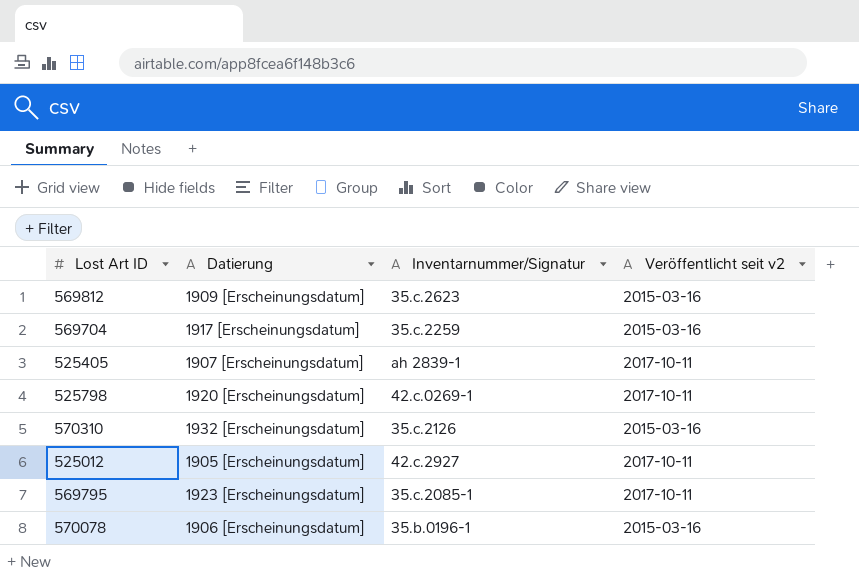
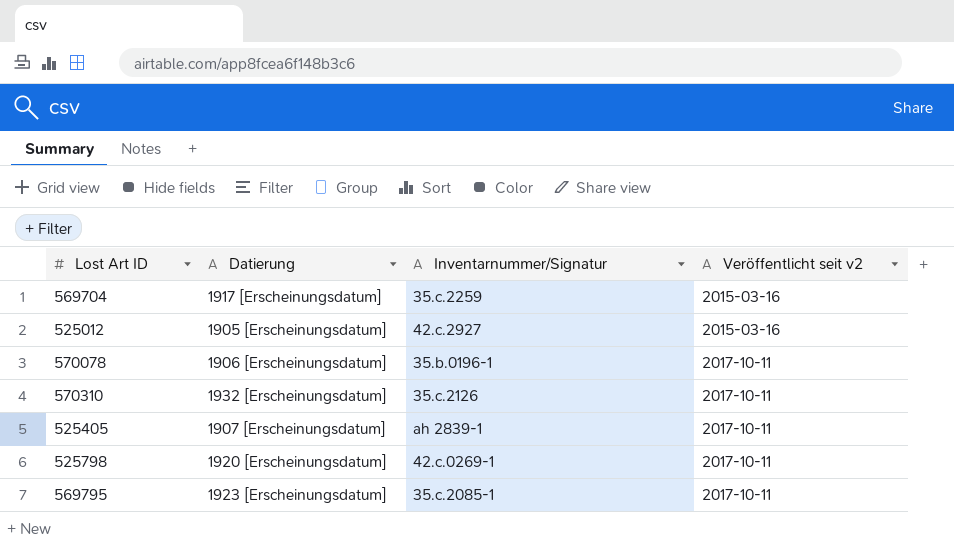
row order: none -> Veröffentlicht seit v2 ascending
row 569812: 1909 [Erscheinungsdatum] | 35.c.2623 | 2015-03-16 -> none
525012 | Veröffentlicht seit v2: 2017-10-11 -> 2015-03-16
570078 | Veröffentlicht seit v2: 2015-03-16 -> 2017-10-11
570310 | Veröffentlicht seit v2: 2015-03-16 -> 2017-10-11

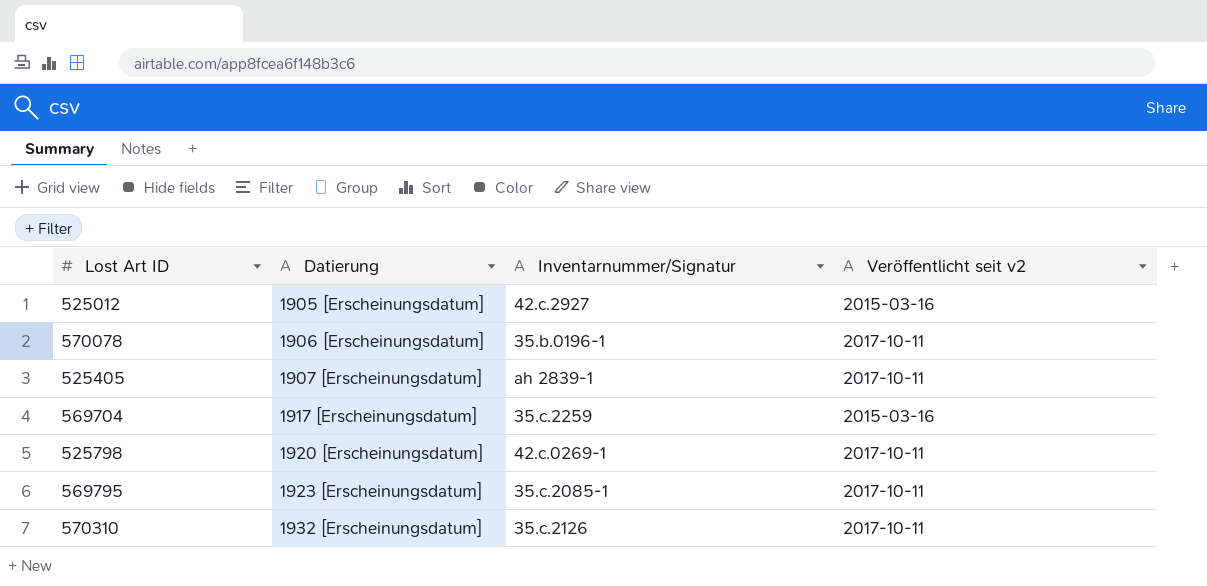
row order: Veröffentlicht seit v2 ascending -> Datierung ascending

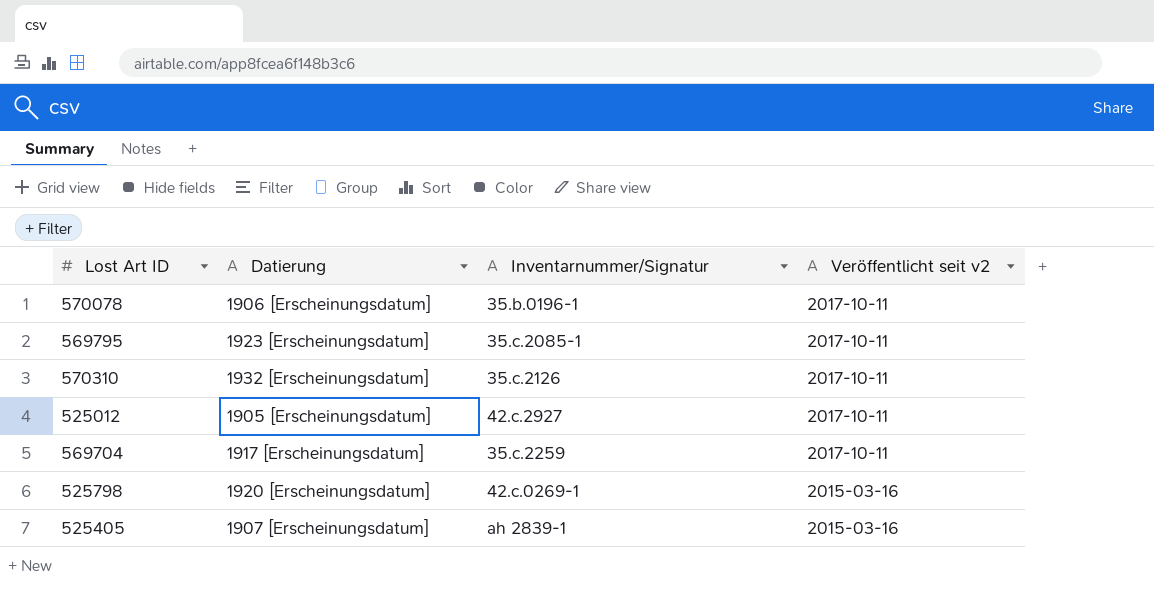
row order: Datierung ascending -> Veröffentlicht seit v2 descending
525012 | Veröffentlicht seit v2: 2015-03-16 -> 2017-10-11
569704 | Veröffentlicht seit v2: 2015-03-16 -> 2017-10-11
525798 | Veröffentlicht seit v2: 2017-10-11 -> 2015-03-16
525405 | Veröffentlicht seit v2: 2017-10-11 -> 2015-03-16

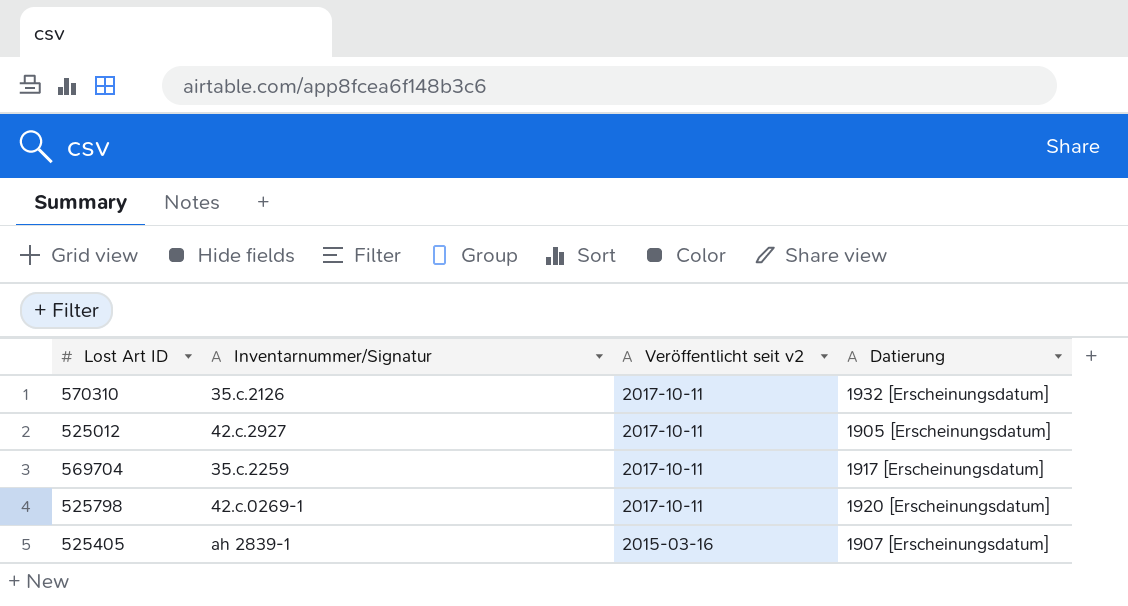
column Datierung | position: 2 -> 4
row 570078: 1906 [Erscheinungsdatum] | 35.b.0196-1 | 2017-10-11 -> none
row 569795: 1923 [Erscheinungsdatum] | 35.c.2085-1 | 2017-10-11 -> none
525798 | Veröffentlicht seit v2: 2015-03-16 -> 2017-10-11

